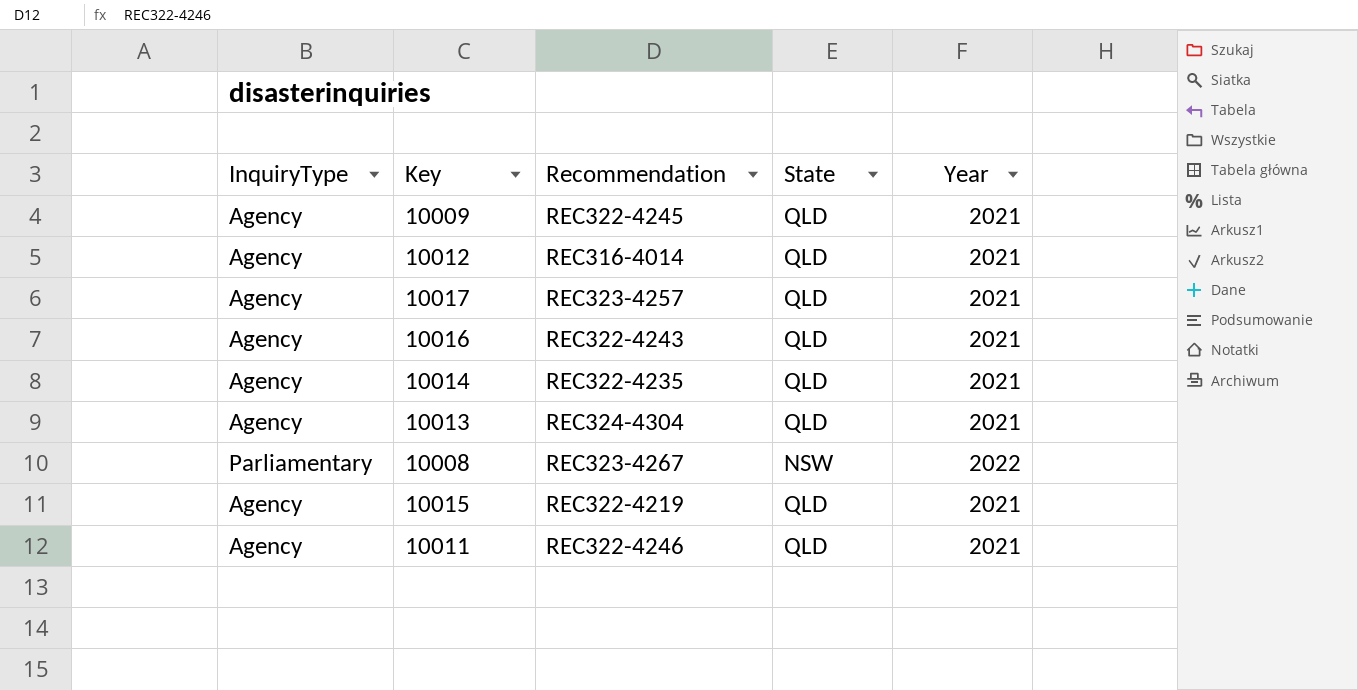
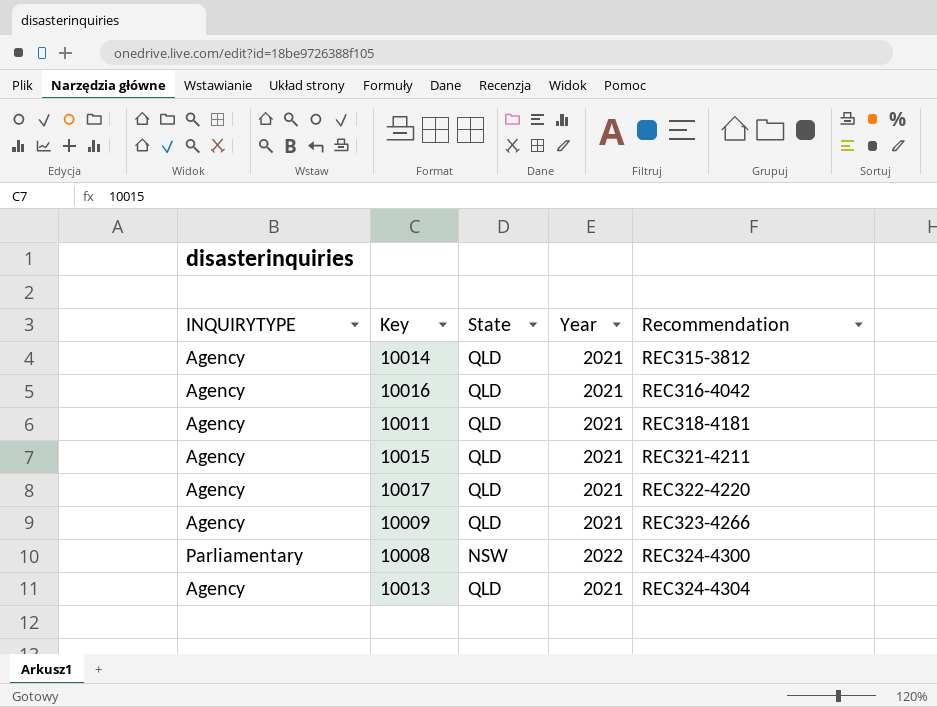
row order: none -> Recommendation ascending
column name: InquiryType -> INQUIRYTYPE
column Recommendation | position: 3 -> 5
row 10012: Agency | REC316-4014 | QLD | 2021 -> none
10014 | Recommendation: REC322-4235 -> REC315-3812
10016 | Recommendation: REC322-4243 -> REC316-4042
10011 | Recommendation: REC322-4246 -> REC318-4181
10015 | Recommendation: REC322-4219 -> REC321-4211
10017 | Recommendation: REC323-4257 -> REC322-4220
10009 | Recommendation: REC322-4245 -> REC323-4266
10008 | Recommendation: REC323-4267 -> REC324-4300

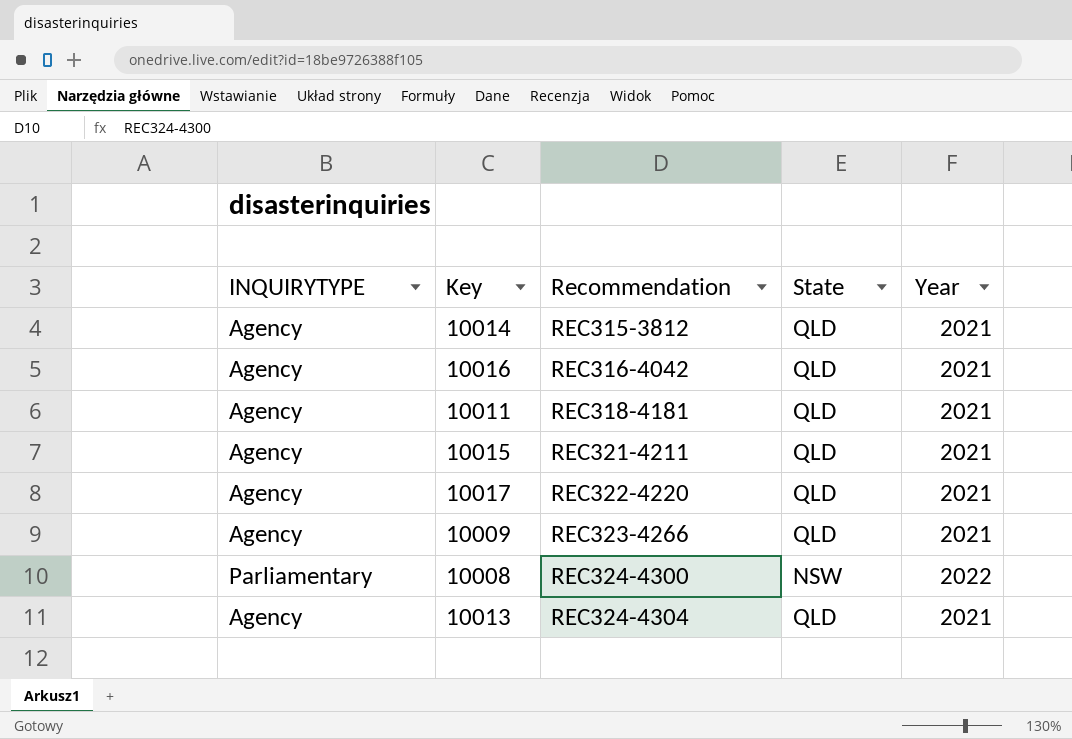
column Recommendation | position: 5 -> 3

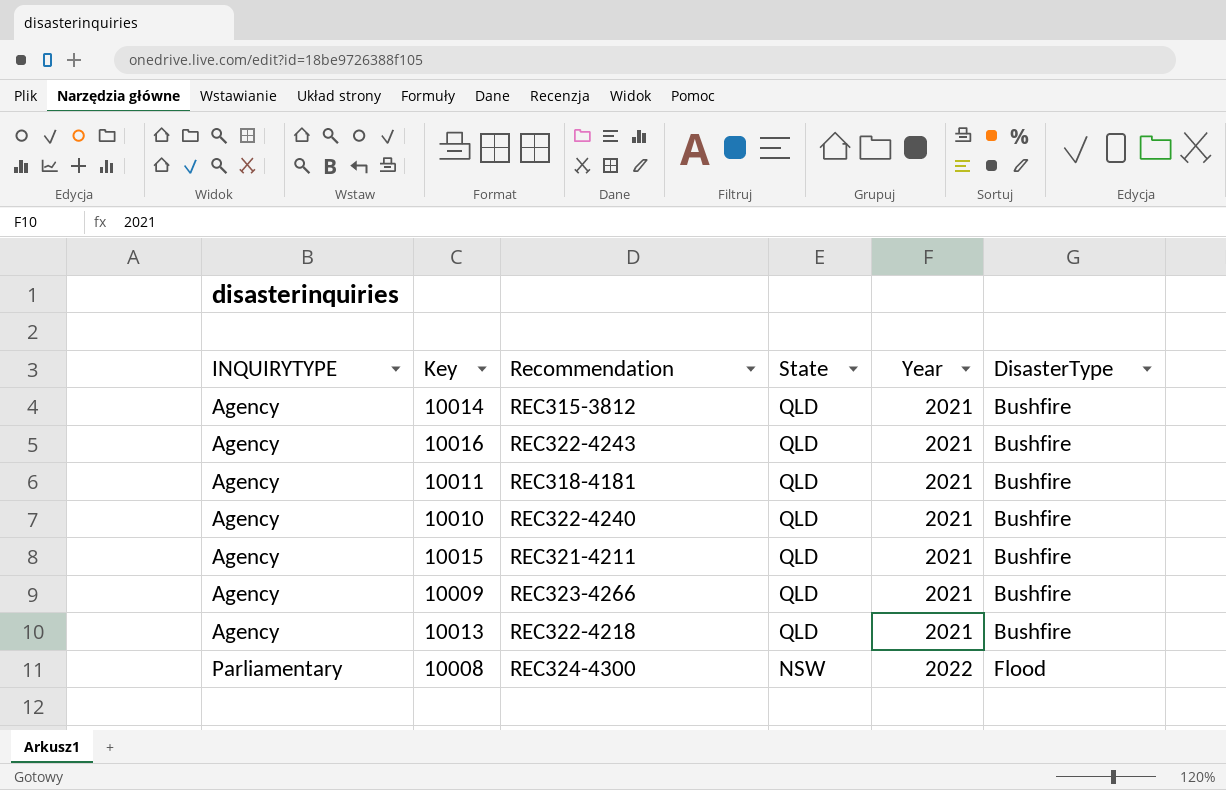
row order: Recommendation ascending -> INQUIRYTYPE ascending
column DisasterType | position: none -> 6
row 10017: Agency | REC322-4220 | QLD | 2021 -> none
10016 | Recommendation: REC316-4042 -> REC322-4243
row 10010: none -> Agency | REC322-4240 | QLD | 2021 | Bushfire
10013 | Recommendation: REC324-4304 -> REC322-4218

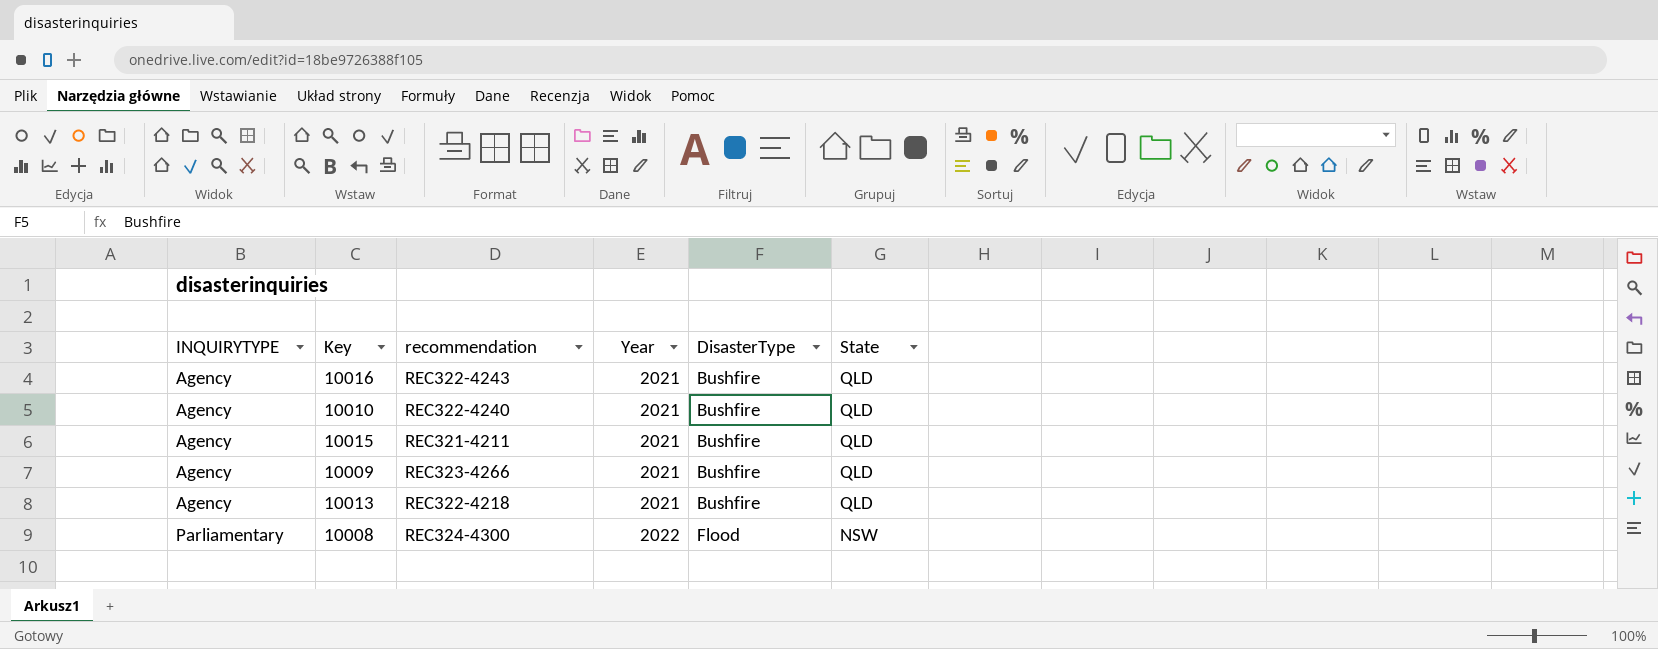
column name: Recommendation -> recommendation
column State | position: 4 -> 6
row 10014: Agency | REC315-3812 | QLD | 2021 | Bushfire -> none
row 10011: Agency | REC318-4181 | QLD | 2021 | Bushfire -> none

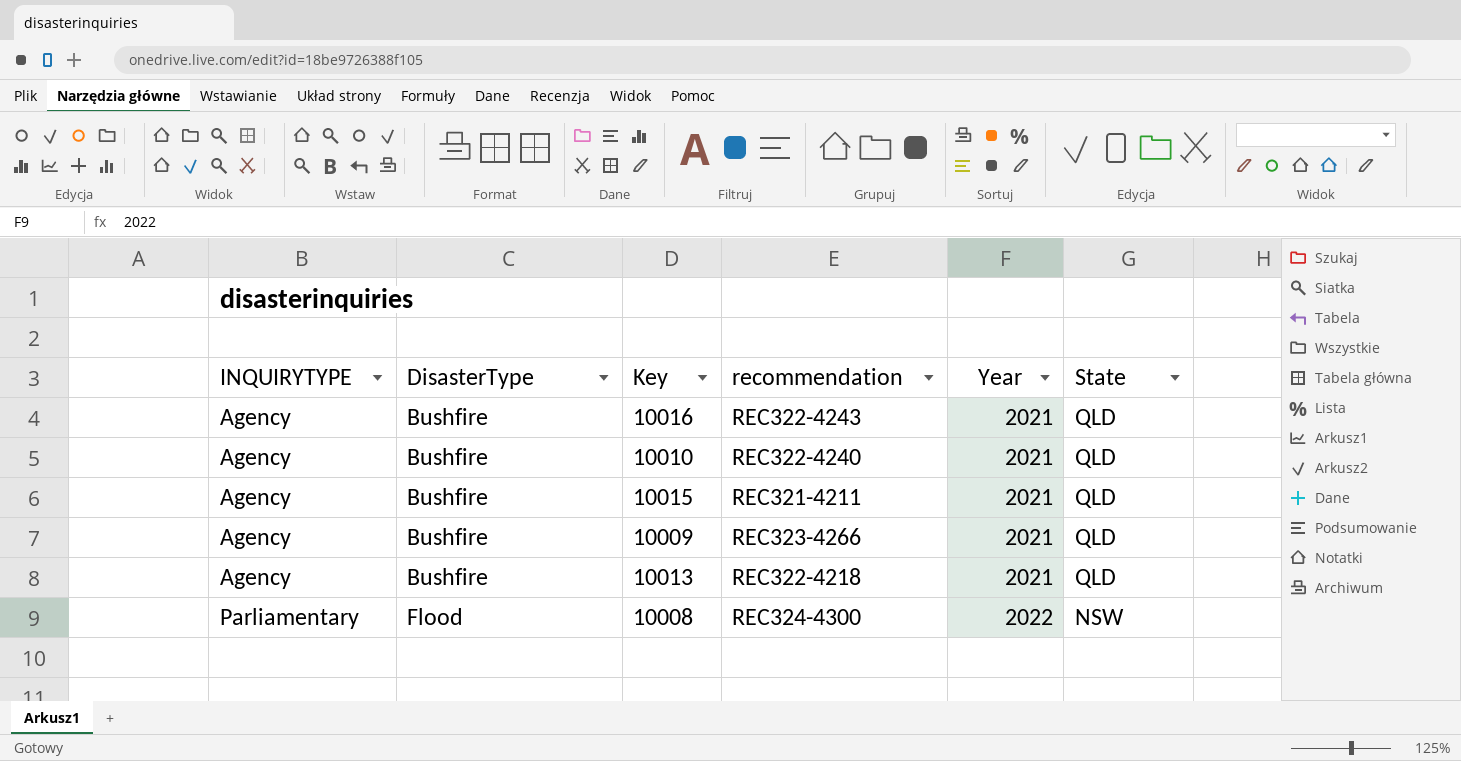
column DisasterType | position: 5 -> 2

